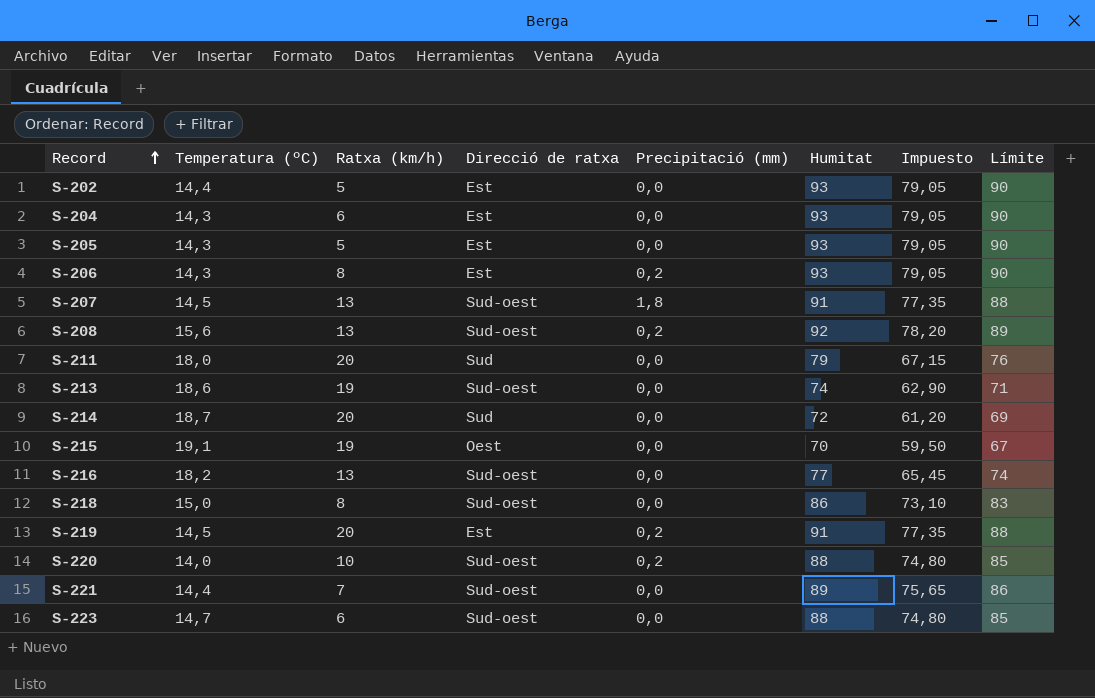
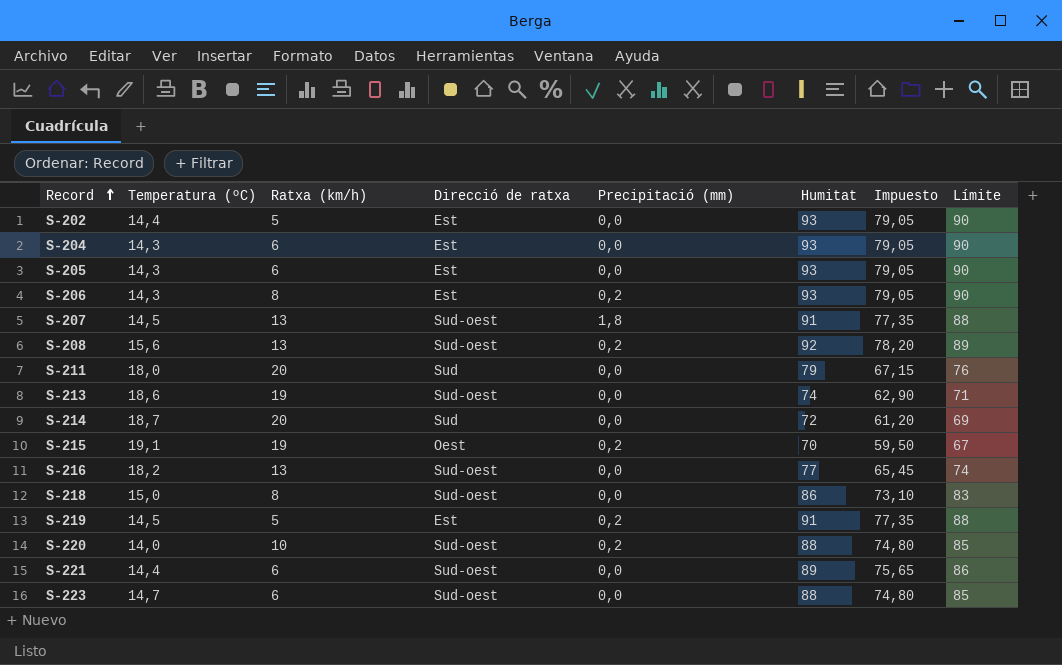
S-205 | Ratxa (km/h): 5 -> 6
S-215 | Precipitació (mm): 0,0 -> 0,2
S-219 | Ratxa (km/h): 20 -> 5
S-221 | Ratxa (km/h): 7 -> 6

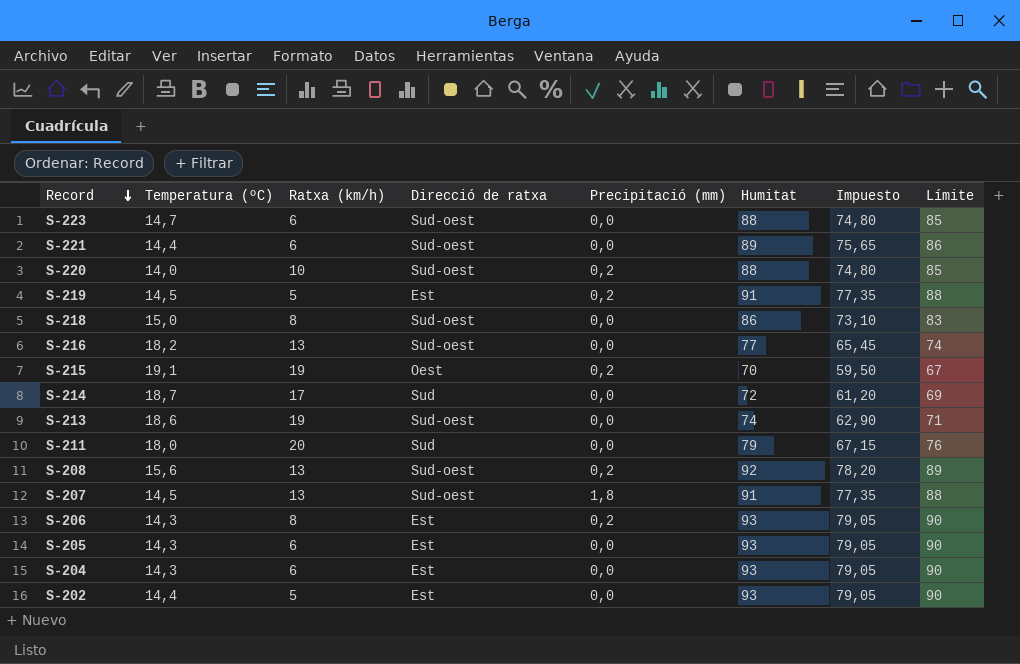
row order: Record ascending -> Record descending
S-214 | Ratxa (km/h): 20 -> 17

